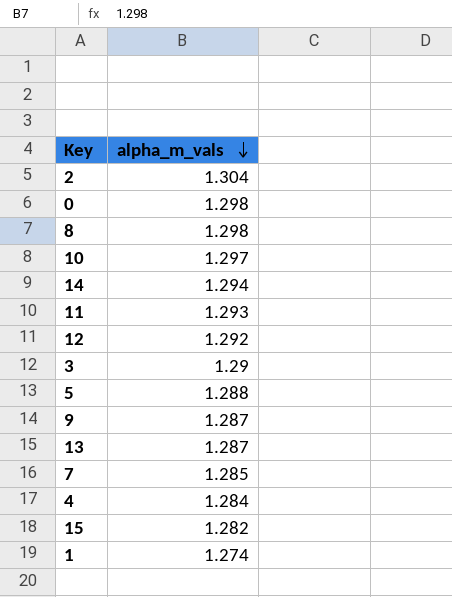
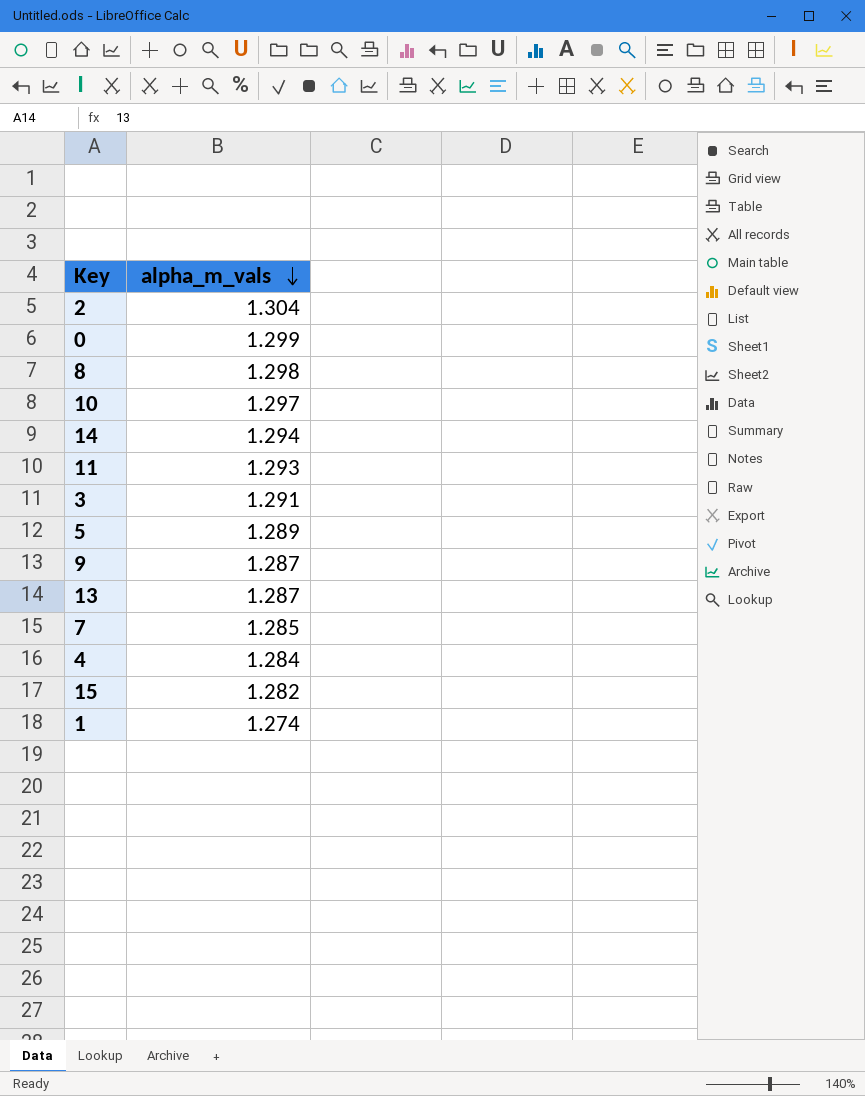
row 12: 1.292 -> none
0 | alpha_m_vals: 1.298 -> 1.299
3 | alpha_m_vals: 1.29 -> 1.291
5 | alpha_m_vals: 1.288 -> 1.289

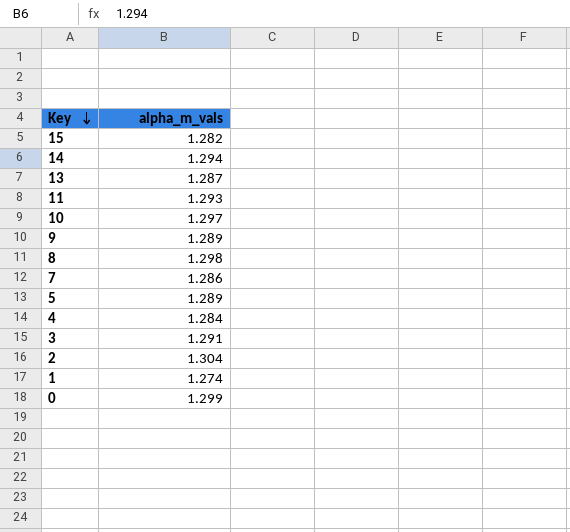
row order: alpha_m_vals descending -> Key descending
9 | alpha_m_vals: 1.287 -> 1.289
7 | alpha_m_vals: 1.285 -> 1.286

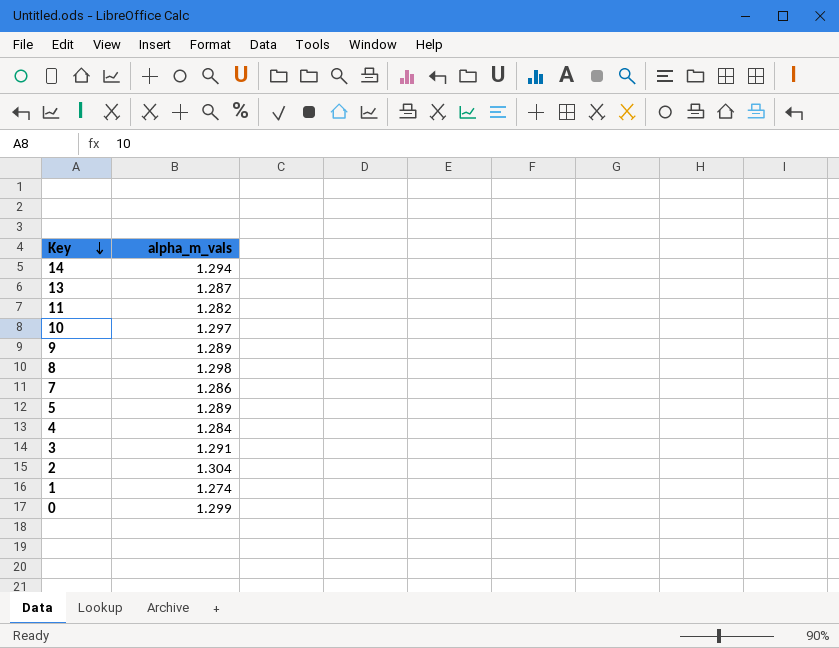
row 15: 1.282 -> none
11 | alpha_m_vals: 1.293 -> 1.282

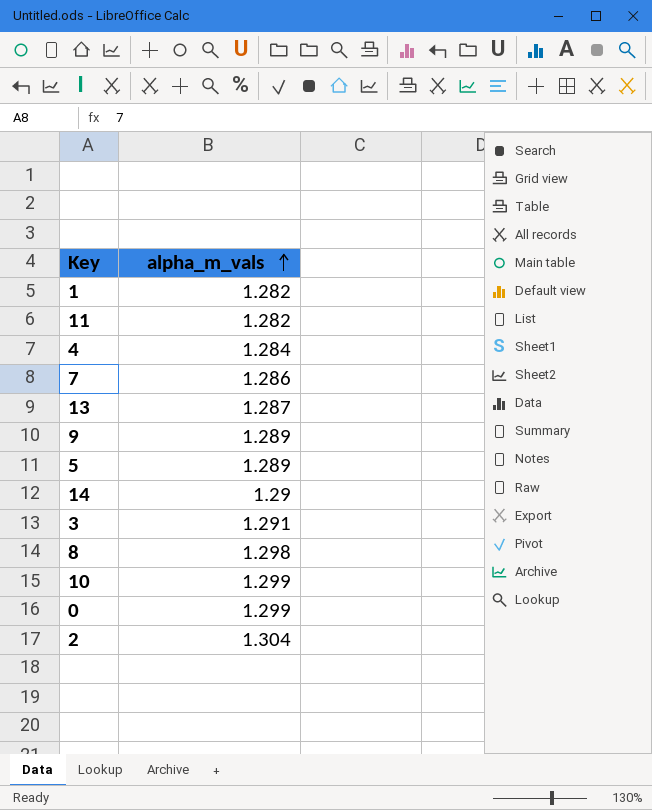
row order: Key descending -> alpha_m_vals ascending
1 | alpha_m_vals: 1.274 -> 1.282
14 | alpha_m_vals: 1.294 -> 1.29
10 | alpha_m_vals: 1.297 -> 1.299

